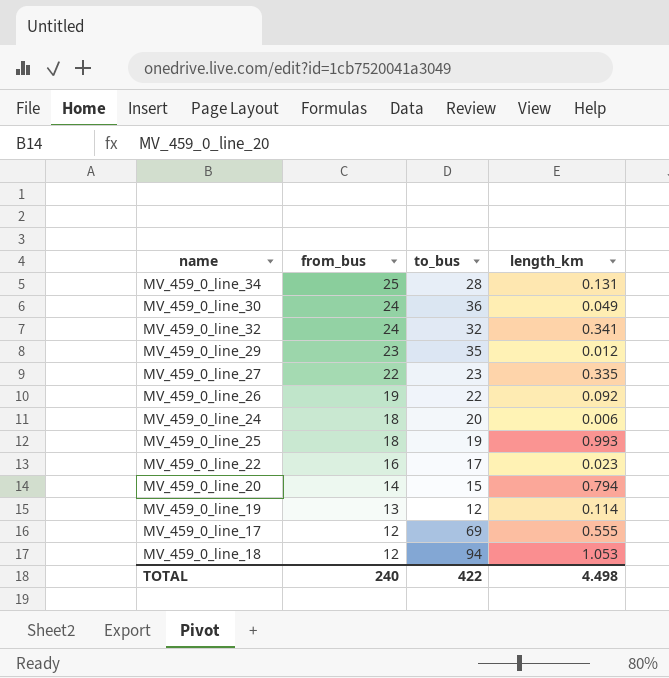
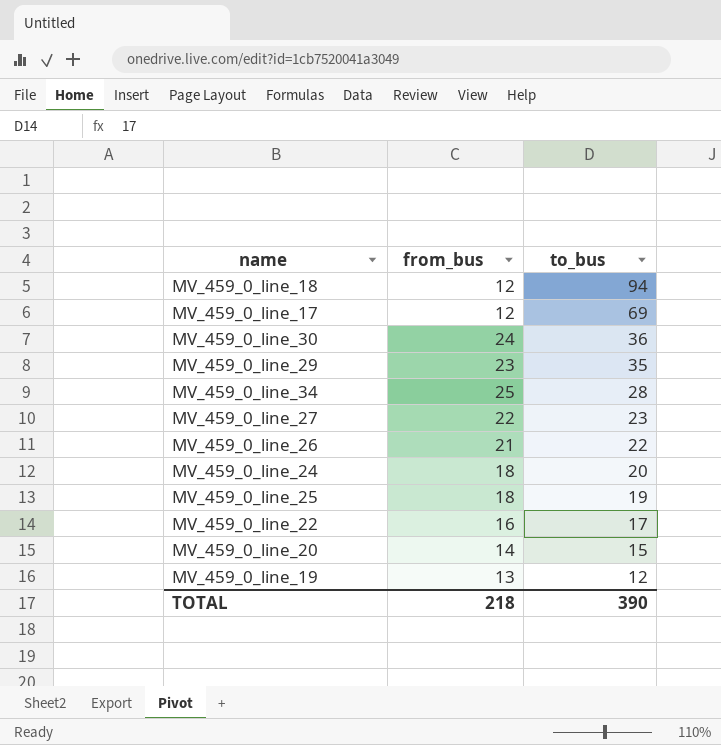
row order: from_bus descending -> to_bus descending
column length_km | position: 4 -> none
row MV_459_0_line_32: 24 | 32 | 0.341 -> none
MV_459_0_line_26 | from_bus: 19 -> 21
TOTAL | from_bus: 240 -> 218
TOTAL | to_bus: 422 -> 390

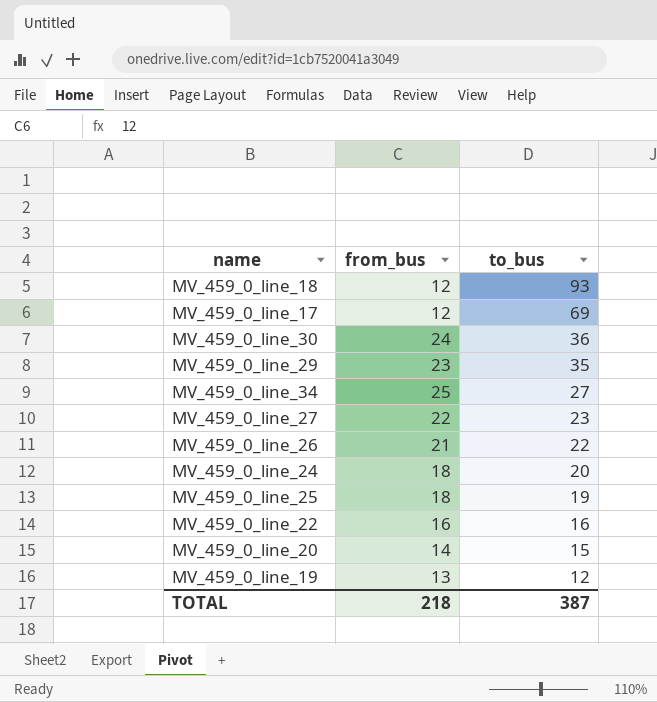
MV_459_0_line_18 | to_bus: 94 -> 93
MV_459_0_line_34 | to_bus: 28 -> 27
MV_459_0_line_22 | to_bus: 17 -> 16
TOTAL | to_bus: 390 -> 387

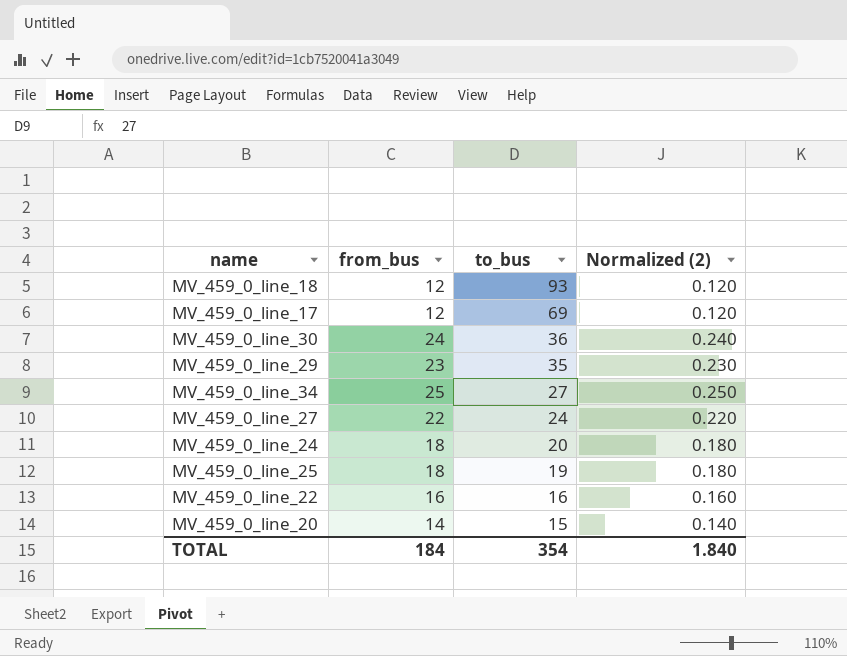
column Normalized (2) | formula: none -> [from_bus] * 0.01
row MV_459_0_line_26: 21 | 22 -> none
row MV_459_0_line_19: 13 | 12 -> none
MV_459_0_line_27 | to_bus: 23 -> 24
TOTAL | from_bus: 218 -> 184
TOTAL | to_bus: 387 -> 354

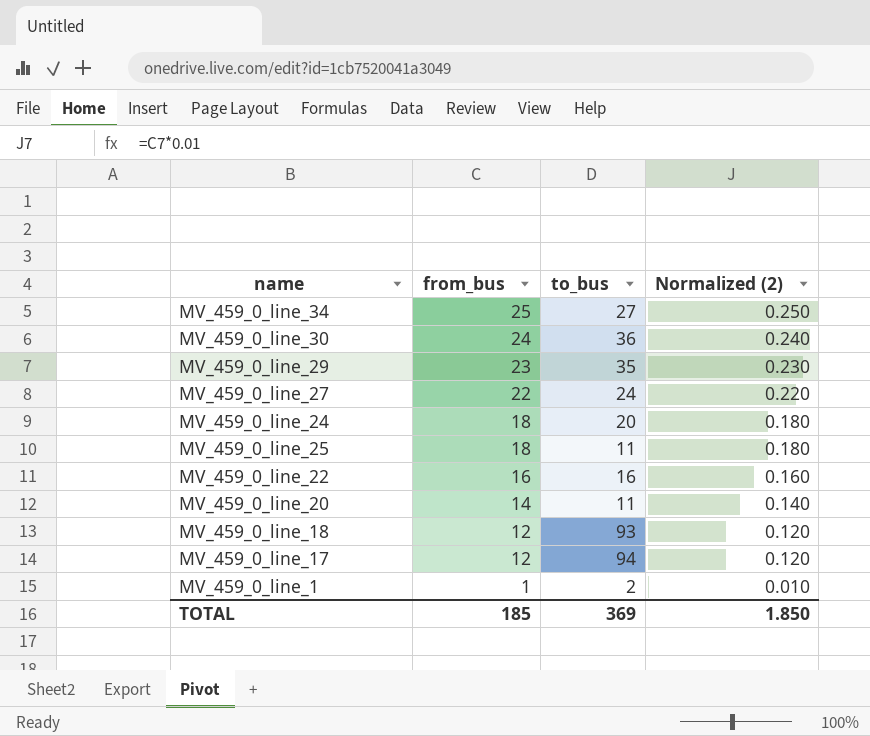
row order: to_bus descending -> from_bus descending
MV_459_0_line_25 | to_bus: 19 -> 11
MV_459_0_line_20 | to_bus: 15 -> 11
MV_459_0_line_17 | to_bus: 69 -> 94
row MV_459_0_line_1: none -> 1 | 2 | 0.010
TOTAL | from_bus: 184 -> 185
TOTAL | to_bus: 354 -> 369
TOTAL | Normalized (2): 1.840 -> 1.850

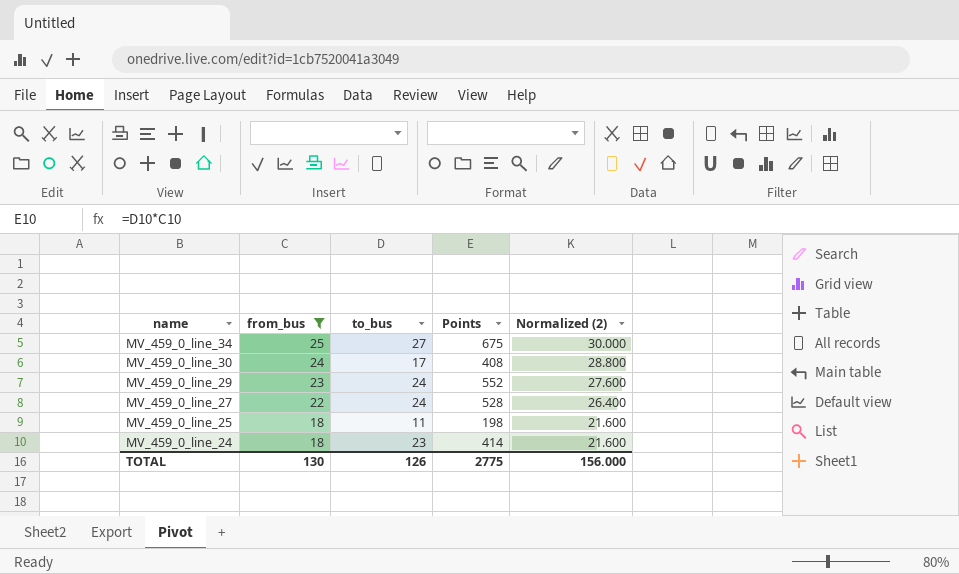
filter: none -> from_bus >= 18
row order: from_bus descending -> name descending
column Points | formula: none -> [from_bus] * [to_bus]
column Normalized (2) | formula: [from_bus] * 0.01 -> [from_bus] * 1.2
MV_459_0_line_30 | to_bus: 36 -> 17
MV_459_0_line_29 | to_bus: 35 -> 24
MV_459_0_line_24 | to_bus: 20 -> 23
TOTAL | from_bus: 185 -> 130
TOTAL | to_bus: 369 -> 126
TOTAL | Normalized (2): 1.850 -> 156.000

